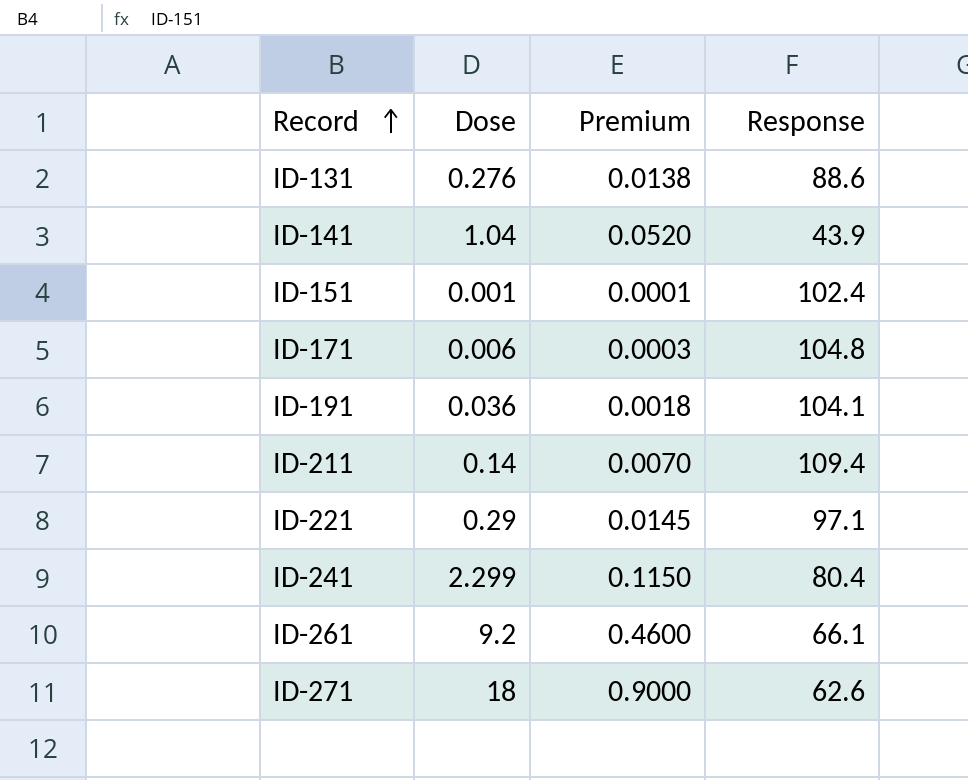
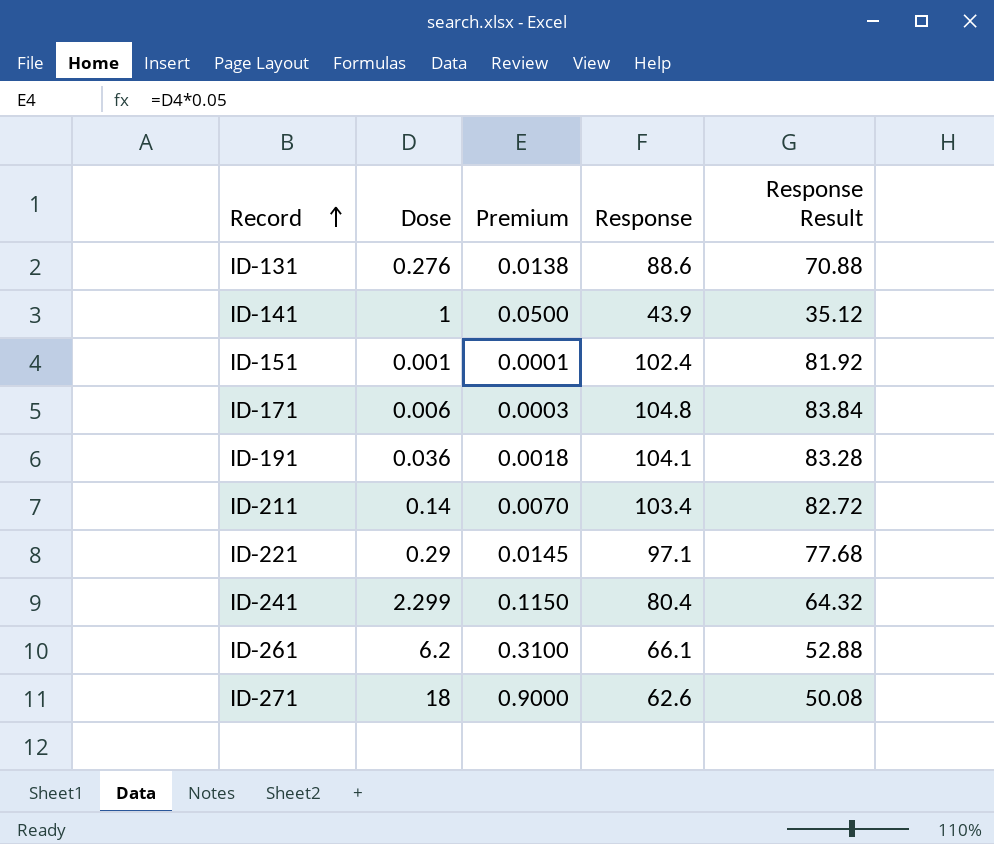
column Response Result | formula: none -> [Response] * 0.8
ID-141 | Dose: 1.04 -> 1
ID-141 | Premium: 0.0520 -> 0.0500
ID-211 | Response: 109.4 -> 103.4
ID-261 | Dose: 9.2 -> 6.2
ID-261 | Premium: 0.4600 -> 0.3100

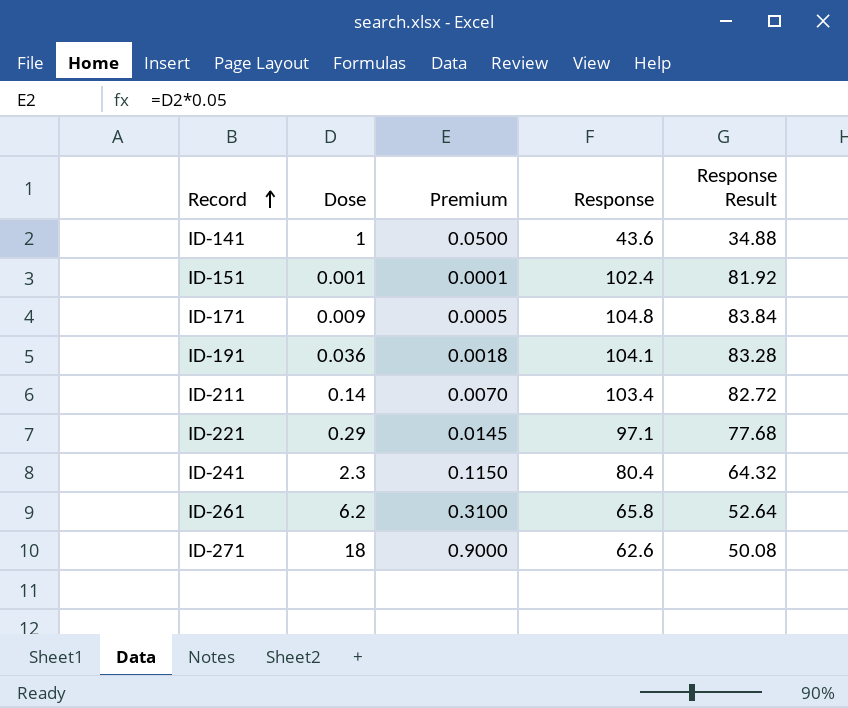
row ID-131: 0.276 | 0.0138 | 88.6 | 70.88 -> none
ID-141 | Response: 43.9 -> 43.6
ID-141 | Response Result: 35.12 -> 34.88
ID-171 | Dose: 0.006 -> 0.009
ID-171 | Premium: 0.0003 -> 0.0005
ID-241 | Dose: 2.299 -> 2.3
ID-261 | Response: 66.1 -> 65.8
ID-261 | Response Result: 52.88 -> 52.64

